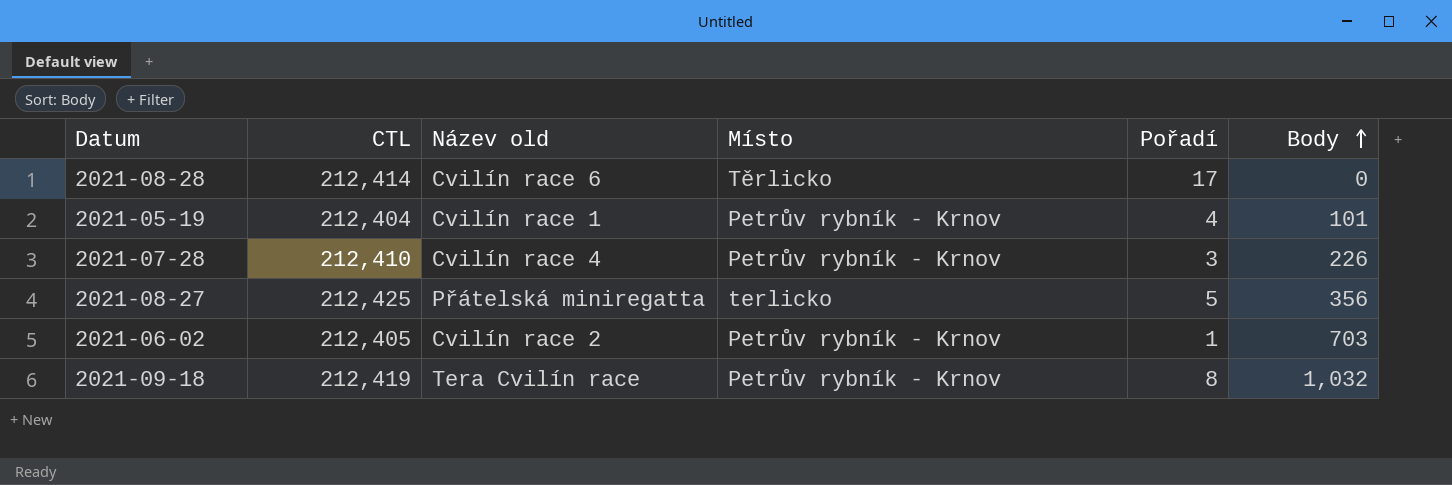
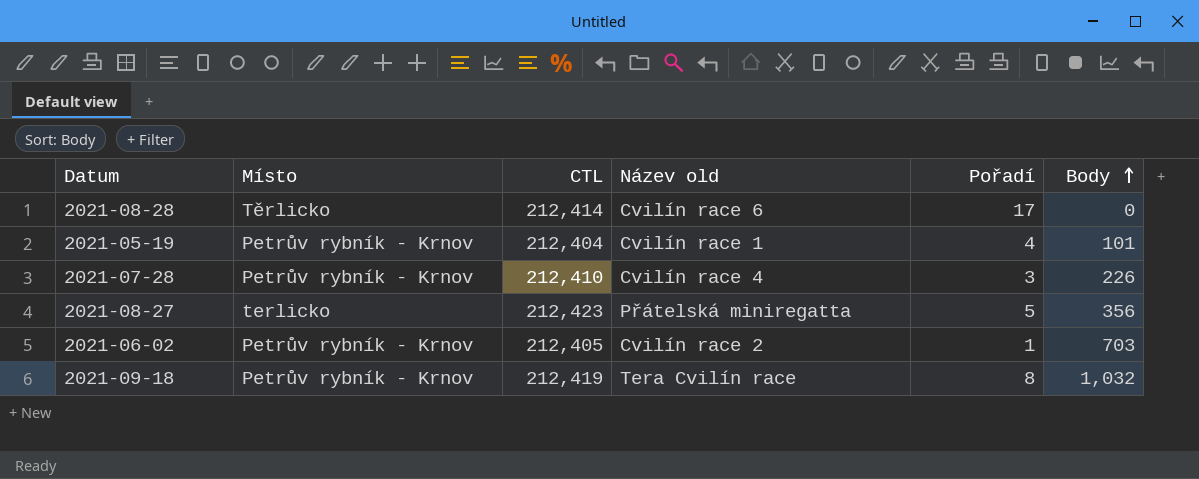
column Místo | position: 4 -> 2
2021-08-27 | CTL: 212,425 -> 212,423

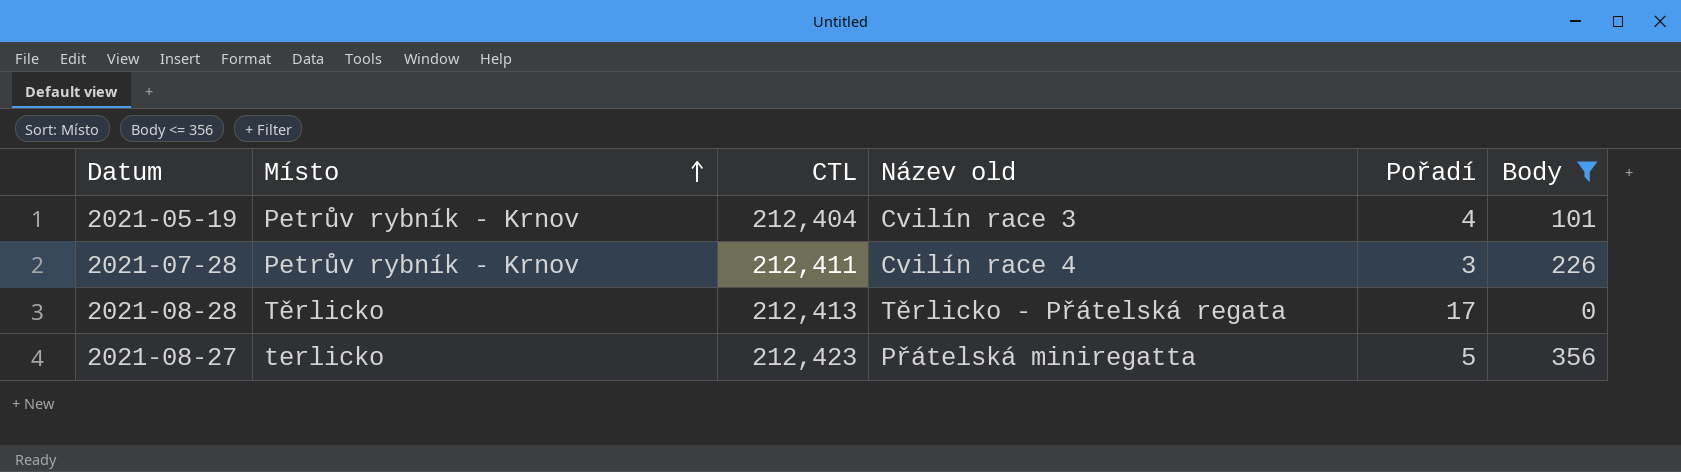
filter: none -> Body <= 356
row order: Body ascending -> Místo ascending
2021-05-19 | Název old: Cvilín race 1 -> Cvilín race 3
2021-07-28 | CTL: 212,410 -> 212,411
2021-08-28 | CTL: 212,414 -> 212,413
2021-08-28 | Název old: Cvilín race 6 -> Těrlicko - Přátelská regata

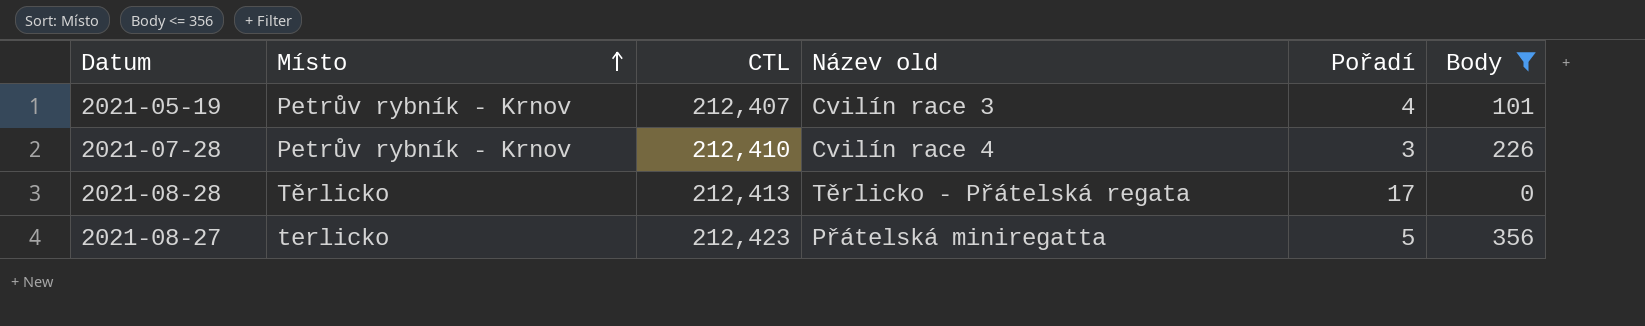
2021-05-19 | CTL: 212,404 -> 212,407
2021-07-28 | CTL: 212,411 -> 212,410

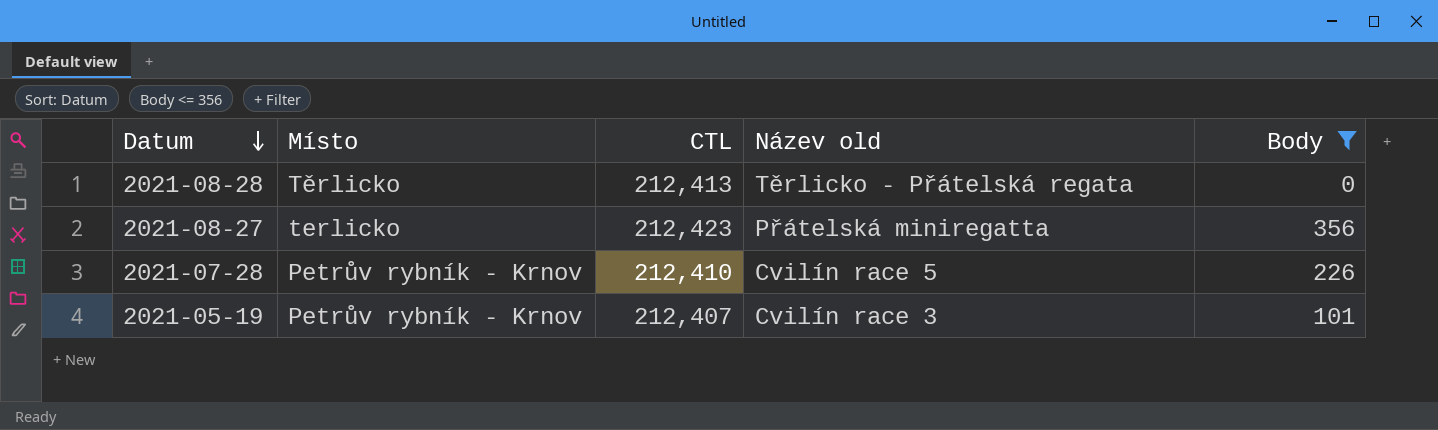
row order: Místo ascending -> Datum descending
column Pořadí | position: 5 -> none
2021-07-28 | Název old: Cvilín race 4 -> Cvilín race 5

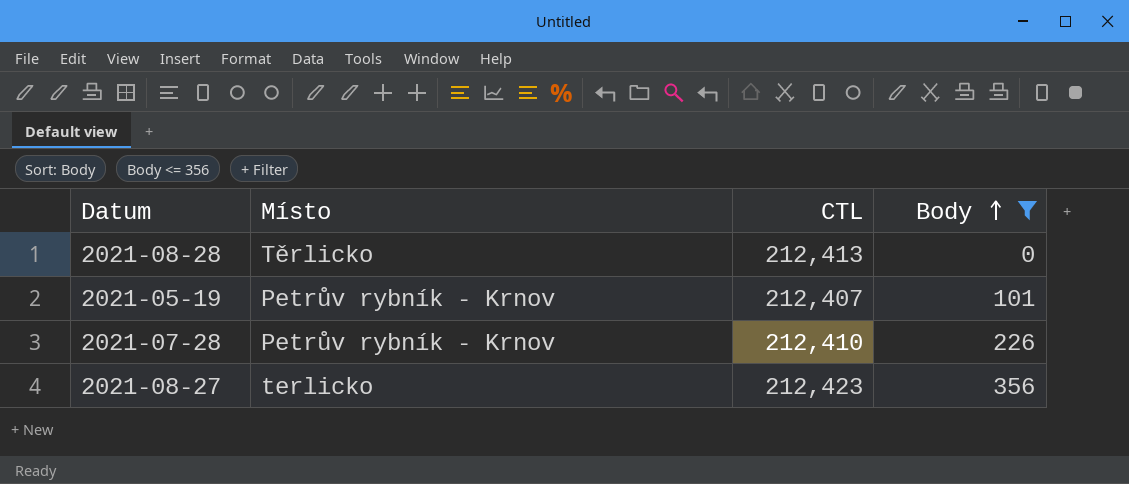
row order: Datum descending -> Body ascending
column Název old | position: 4 -> none

